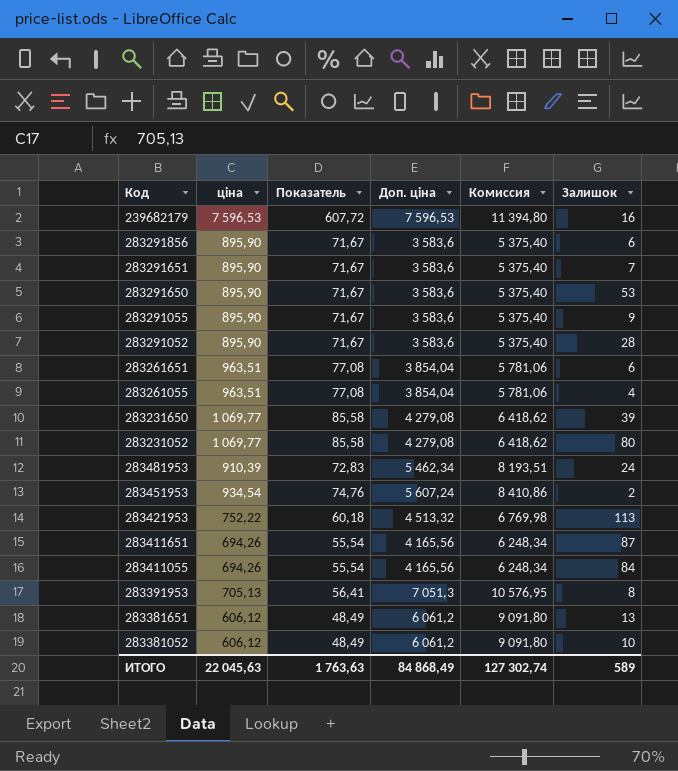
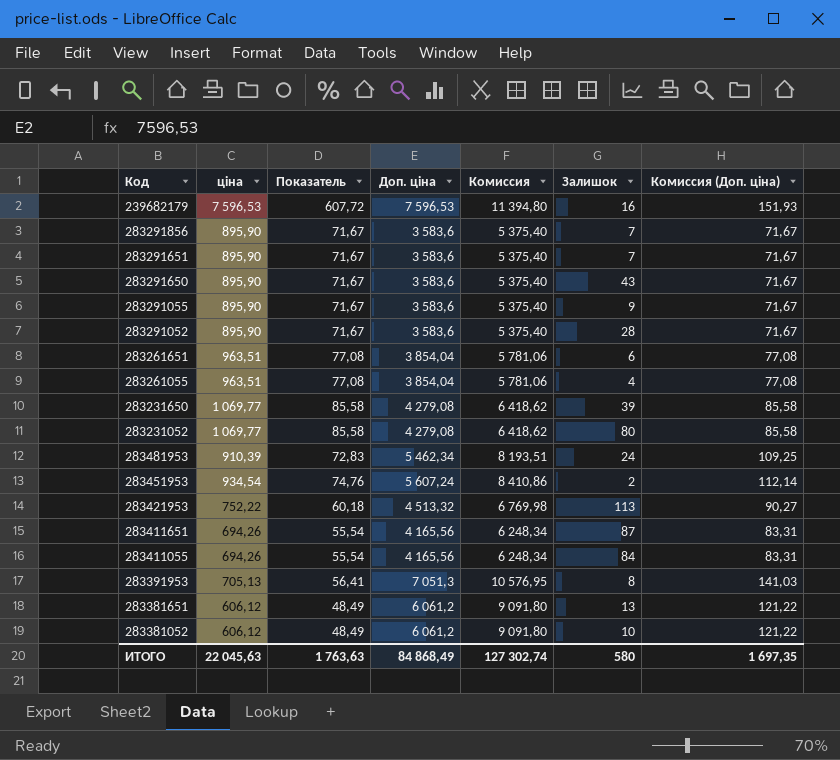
column Комиссия (Доп. ціна) | formula: none -> [Доп. ціна] * 0,02
283291856 | Залишок: 6 -> 7
283291650 | Залишок: 53 -> 43
ИТОГО | Залишок: 589 -> 580

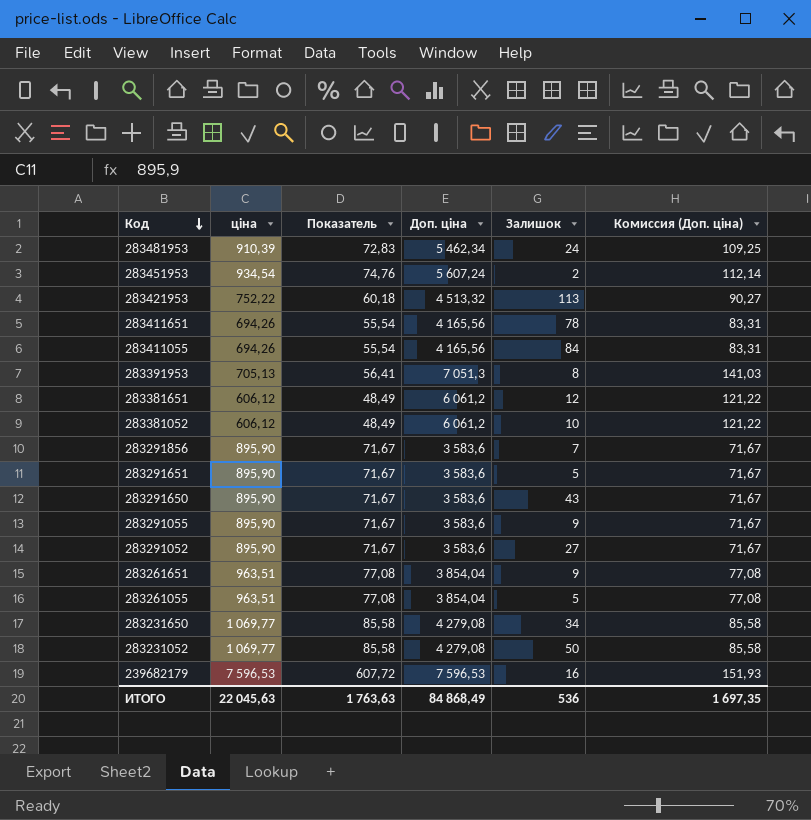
row order: none -> Код descending
column Комиссия | formula: [Доп. ціна] * 1,5 -> none
283411651 | Залишок: 87 -> 78
283381651 | Залишок: 13 -> 12
283291651 | Залишок: 7 -> 5
283291052 | Залишок: 28 -> 27
283261651 | Залишок: 6 -> 9
283261055 | Залишок: 4 -> 5
283231650 | Залишок: 39 -> 34
283231052 | Залишок: 80 -> 50
ИТОГО | Залишок: 580 -> 536

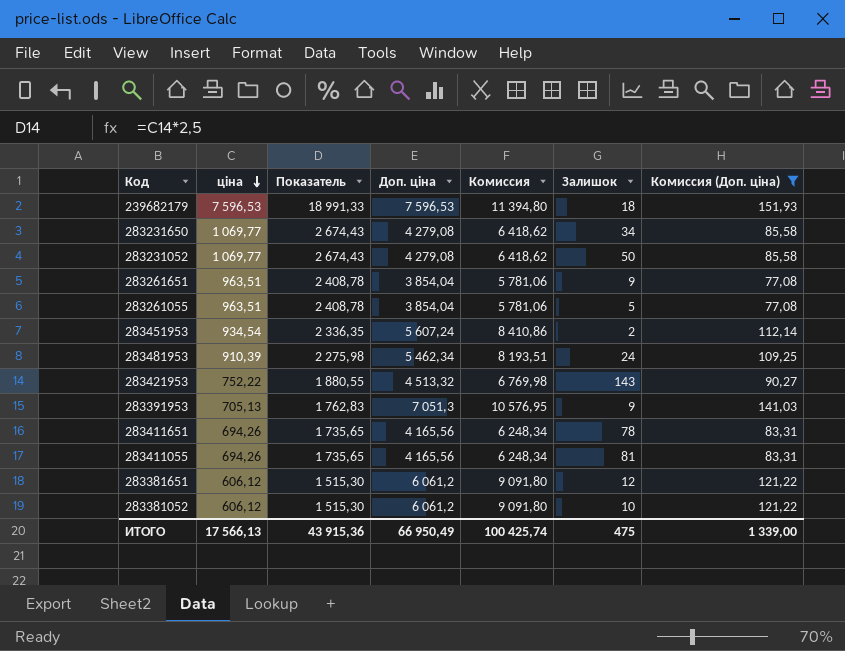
filter: none -> Комиссия (Доп. ціна) != 71,67
row order: Код descending -> ціна descending
column Показатель | formula: [ціна] * 0,08 -> [ціна] * 2,5
column Комиссия | formula: none -> [Доп. ціна] * 1,5
239682179 | Залишок: 16 -> 18
283421953 | Залишок: 113 -> 143
283391953 | Залишок: 8 -> 9
283411055 | Залишок: 84 -> 81
ИТОГО | ціна: 22 045,63 -> 17 566,13
ИТОГО | Показатель: 1 763,63 -> 43 915,36
ИТОГО | Доп. ціна: 84 868,49 -> 66 950,49
ИТОГО | Залишок: 536 -> 475
ИТОГО | Комиссия (Доп. ціна): 1 697,35 -> 1 339,00

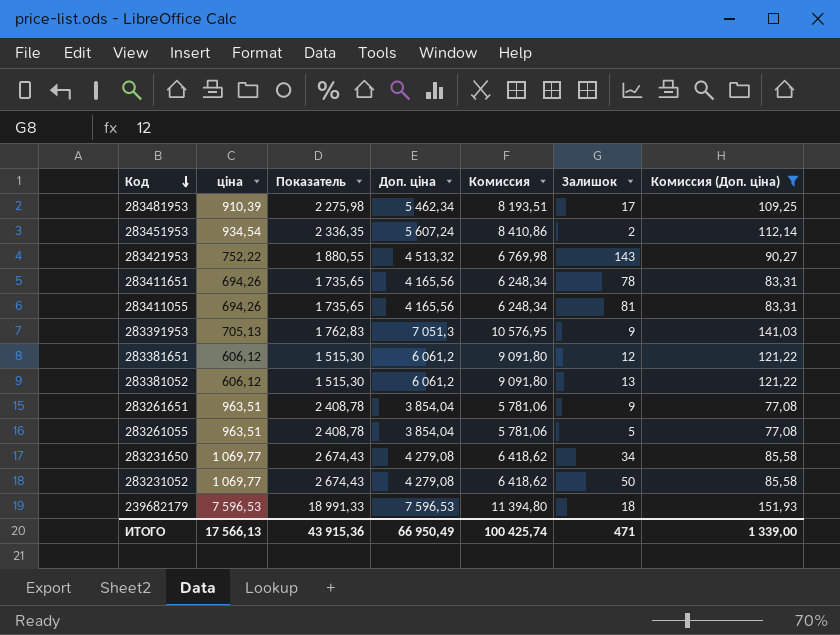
row order: ціна descending -> Код descending
283481953 | Залишок: 24 -> 17
283381052 | Залишок: 10 -> 13
ИТОГО | Залишок: 475 -> 471

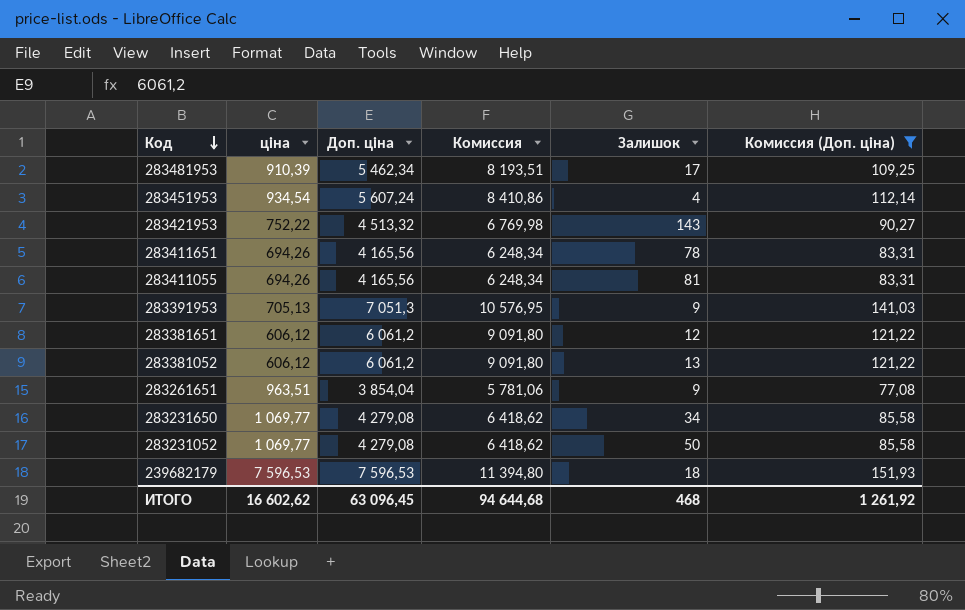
column Показатель | formula: [ціна] * 2,5 -> none
row 283261055: 963,51 | 2 408,78 | 3 854,04 | 5 781,06 | 5 | 77,08 -> none
283451953 | Залишок: 2 -> 4
ИТОГО | ціна: 17 566,13 -> 16 602,62
ИТОГО | Доп. ціна: 66 950,49 -> 63 096,45
ИТОГО | Комиссия: 100 425,74 -> 94 644,68
ИТОГО | Залишок: 471 -> 468
ИТОГО | Комиссия (Доп. ціна): 1 339,00 -> 1 261,92

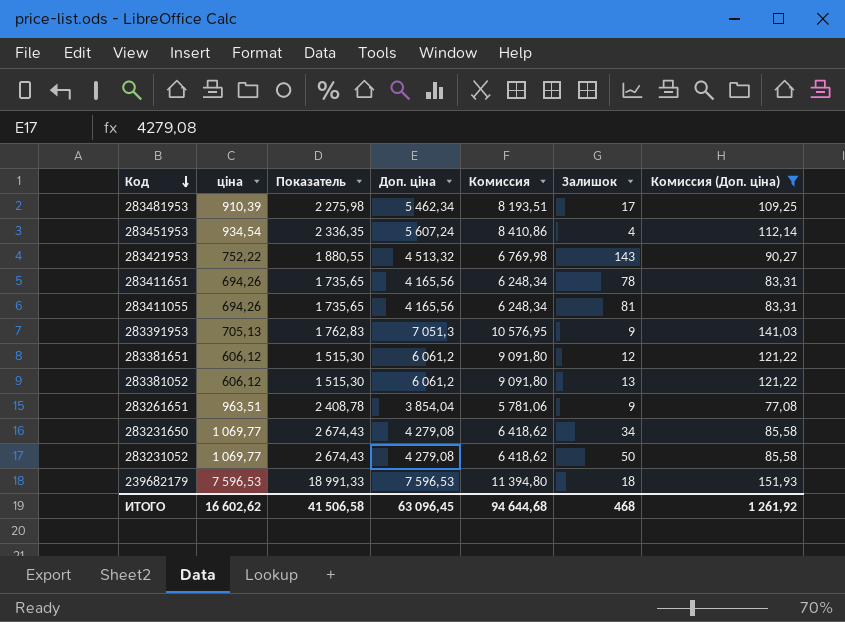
column Показатель | formula: none -> [ціна] * 2,5

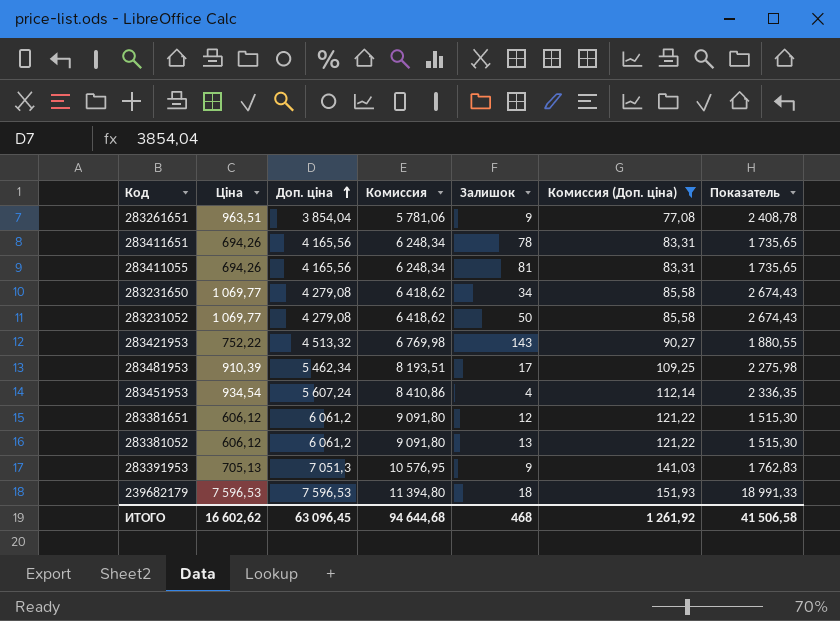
row order: Код descending -> Доп. ціна ascending
column name: ціна -> Ціна
column Показатель | position: 3 -> 7

